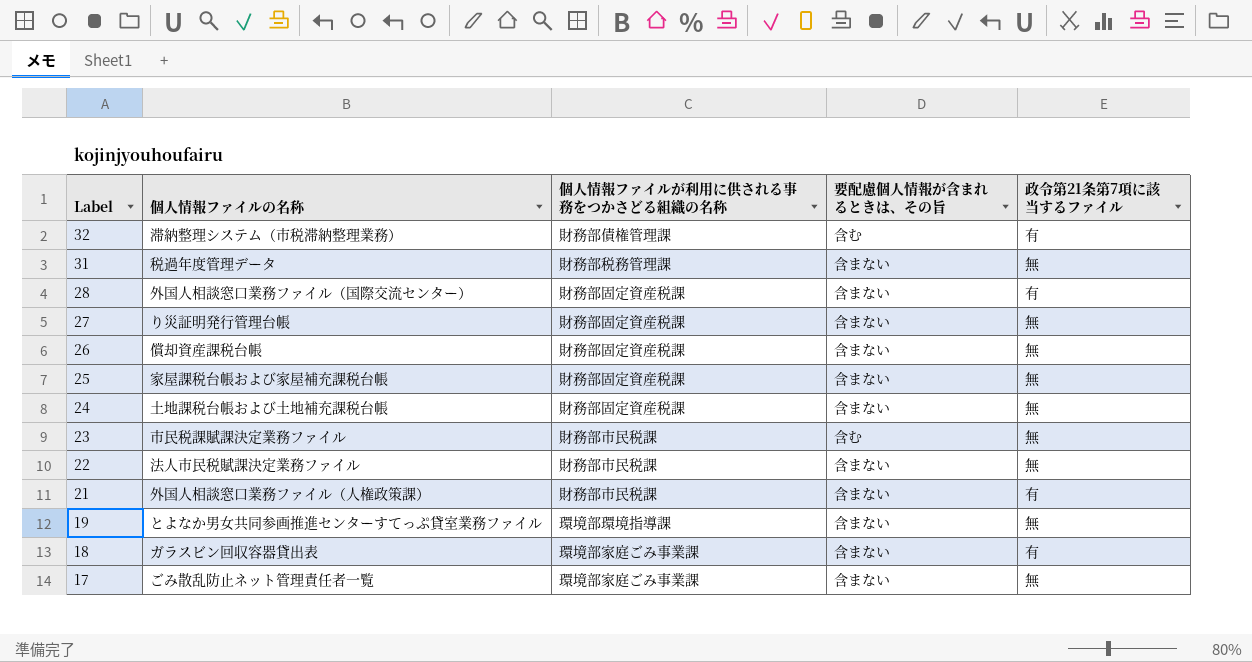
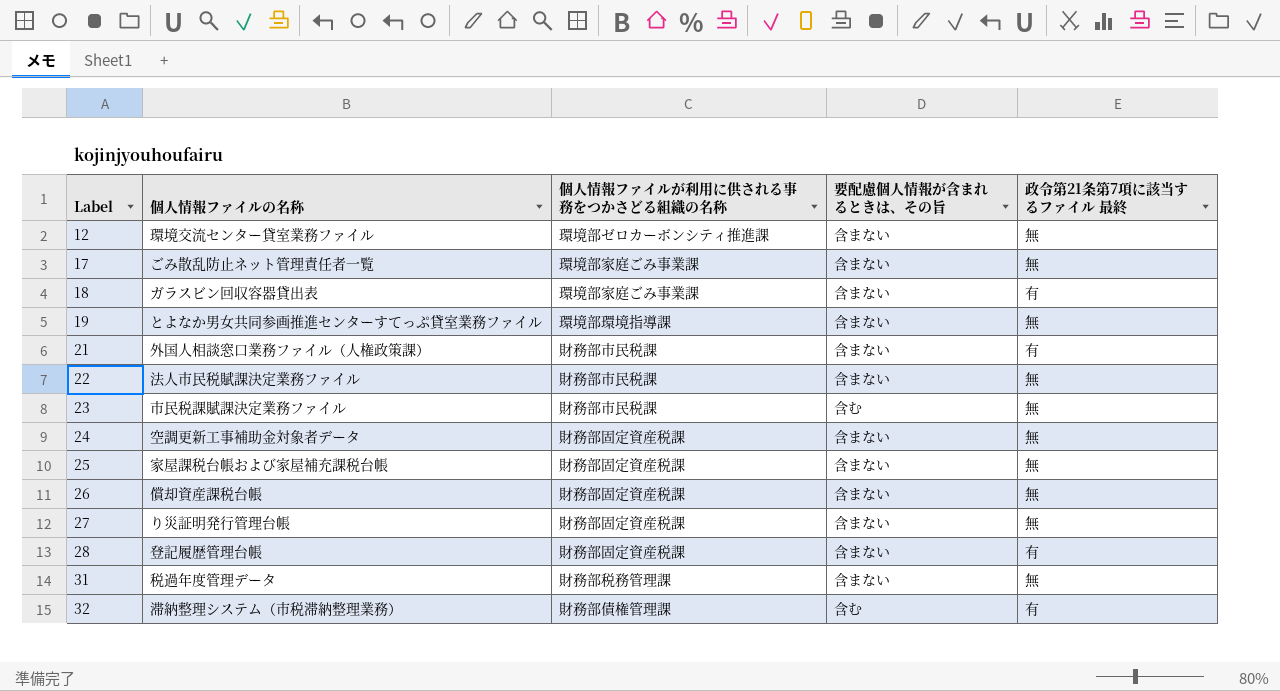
row order: Label descending -> Label ascending
column name: 政令第21条第7項に該当するファイル -> 政令第21条第7項に該当するファイル 最終
row 12: none -> 環境交流センター貸室業務ファイル | 環境部ゼロカーボンシティ推進課 | 含まない | 無
24 | 個人情報ファイルの名称: 土地課税台帳および土地補充課税台帳 -> 空調更新工事補助金対象者データ
28 | 個人情報ファイルの名称: 外国人相談窓口業務ファイル（国際交流センター） -> 登記履歴管理台帳

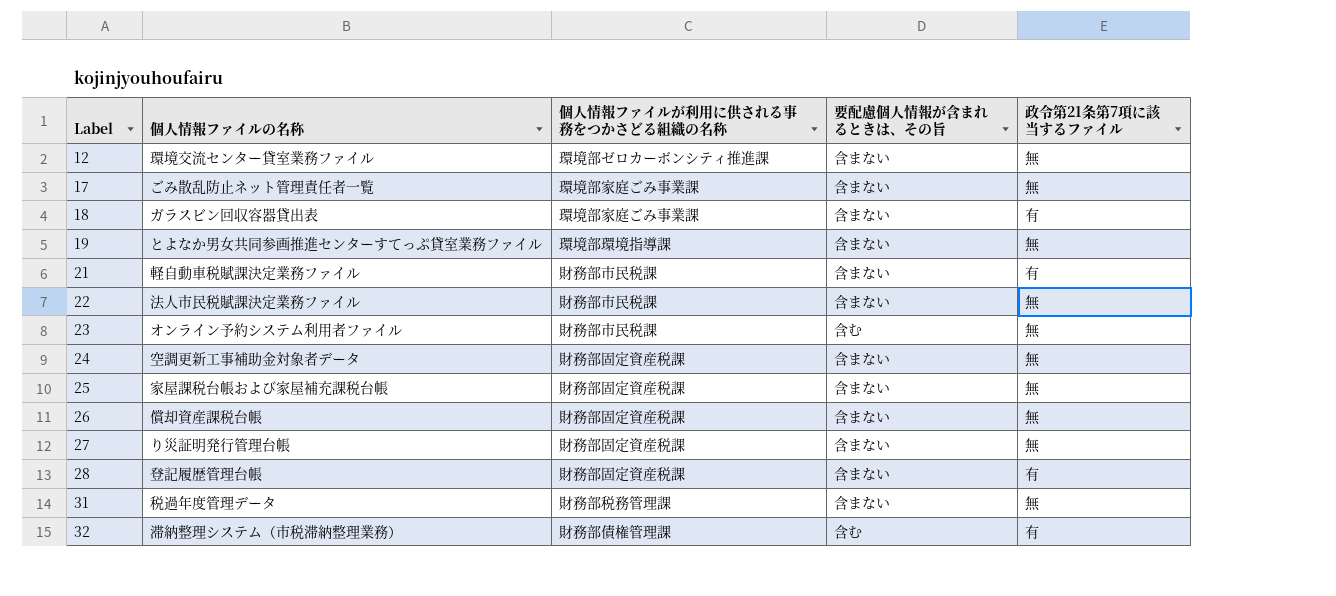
column name: 政令第21条第7項に該当するファイル 最終 -> 政令第21条第7項に該当するファイル
21 | 個人情報ファイルの名称: 外国人相談窓口業務ファイル（人権政策課） -> 軽自動車税賦課決定業務ファイル
23 | 個人情報ファイルの名称: 市民税課賦課決定業務ファイル -> オンライン予約システム利用者ファイル

